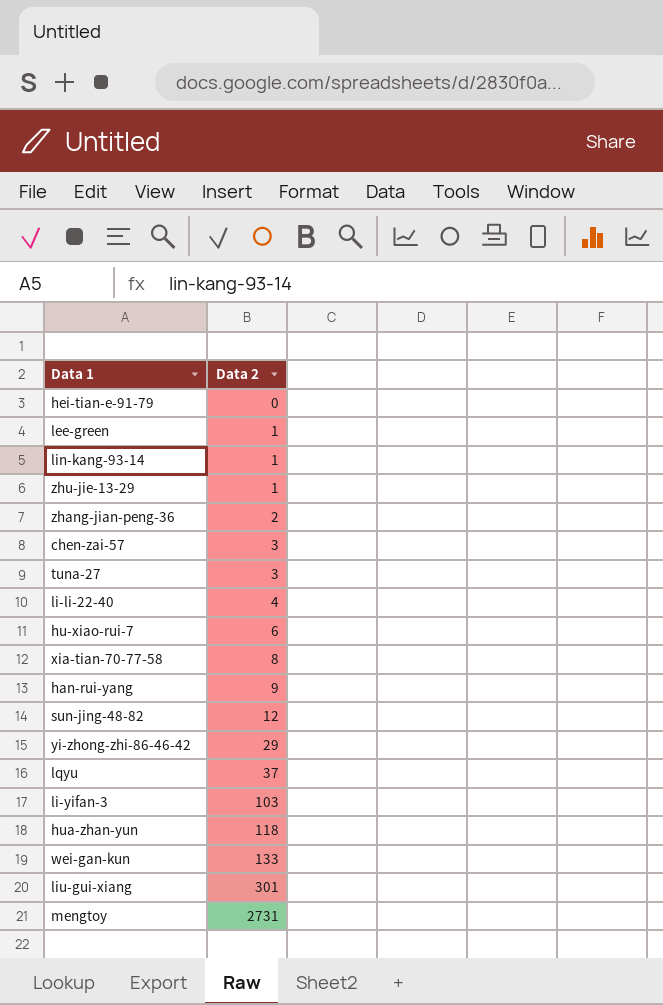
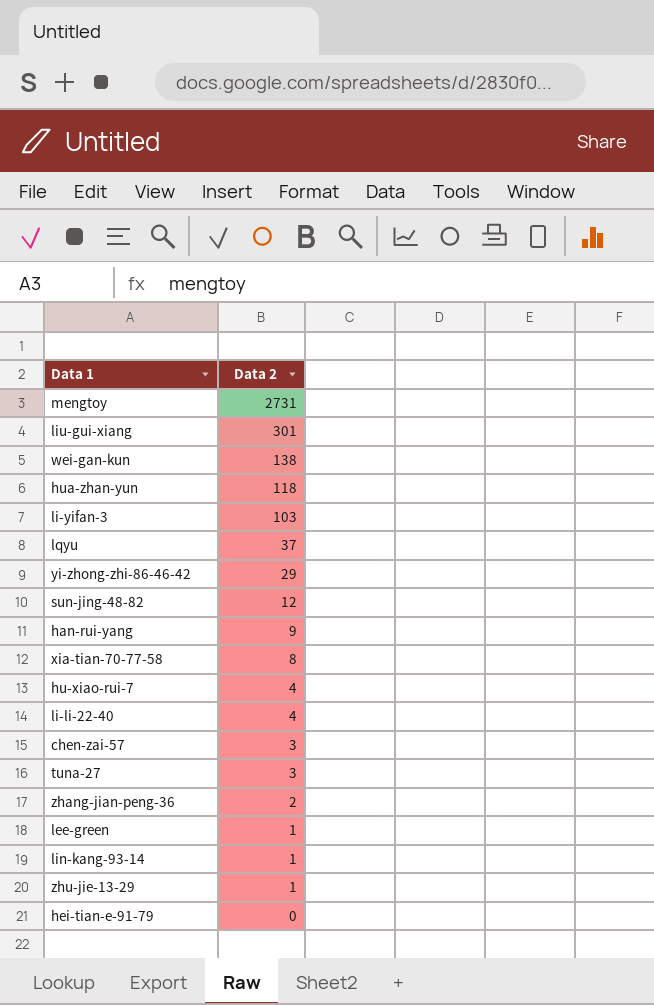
row order: Data 2 ascending -> Data 2 descending
wei-gan-kun | Data 2: 133 -> 138
hu-xiao-rui-7 | Data 2: 6 -> 4

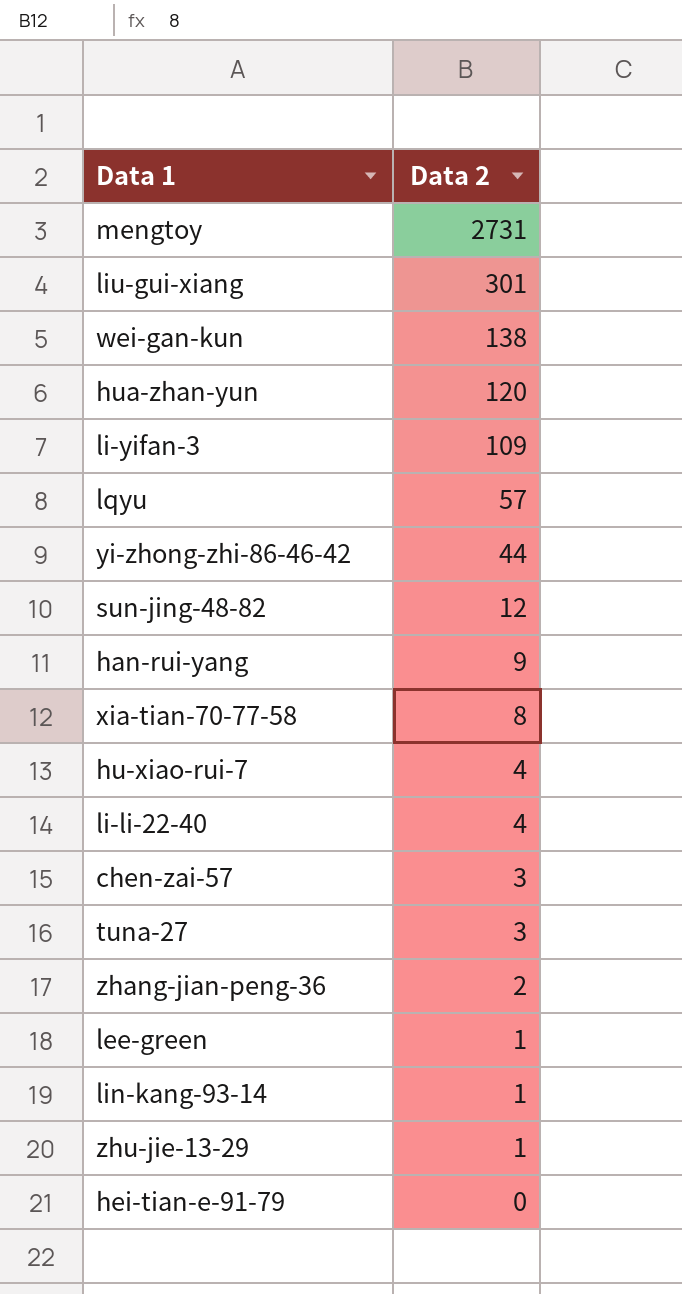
hua-zhan-yun | Data 2: 118 -> 120
li-yifan-3 | Data 2: 103 -> 109
lqyu | Data 2: 37 -> 57
yi-zhong-zhi-86-46-42 | Data 2: 29 -> 44

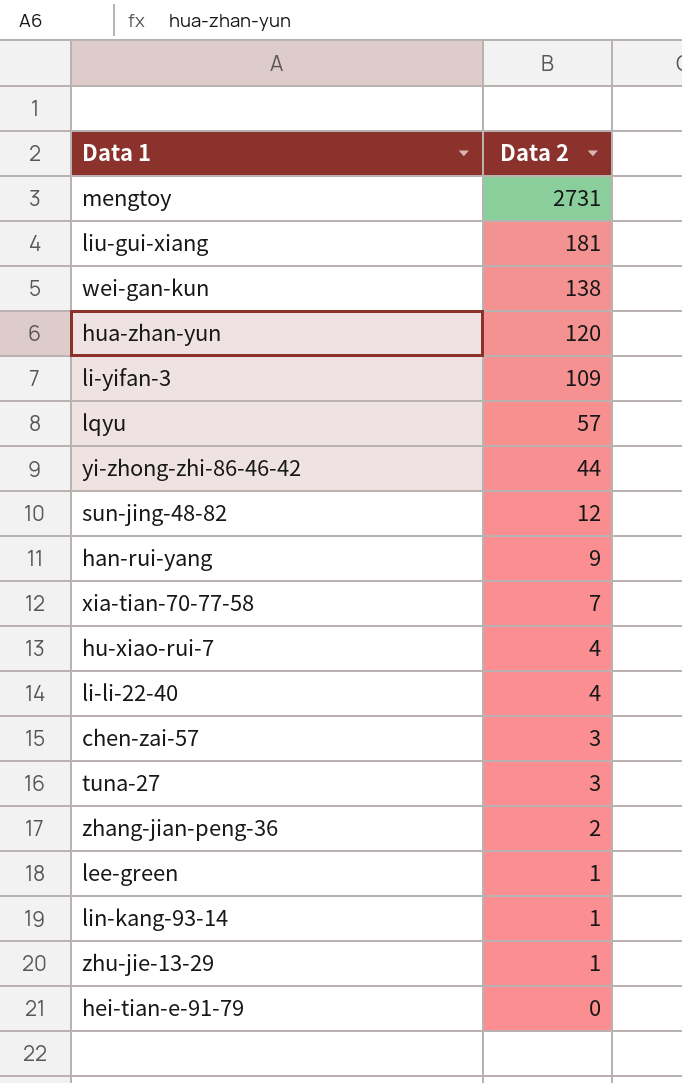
liu-gui-xiang | Data 2: 301 -> 181
xia-tian-70-77-58 | Data 2: 8 -> 7

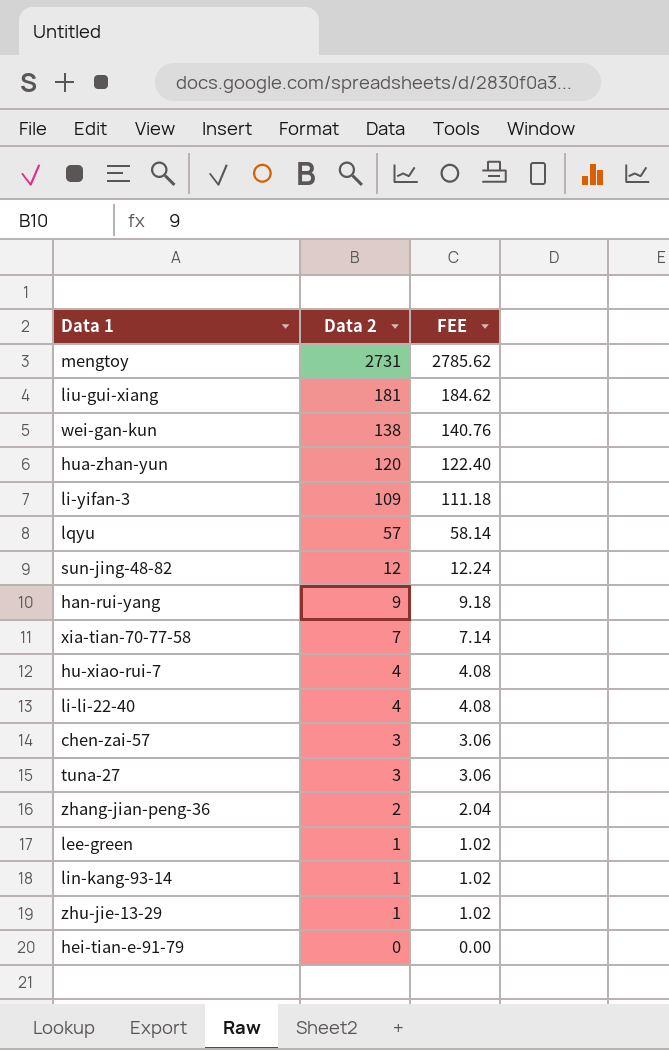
column FEE | formula: none -> [Data 2] * 1.02
row yi-zhong-zhi-86-46-42: 44 -> none

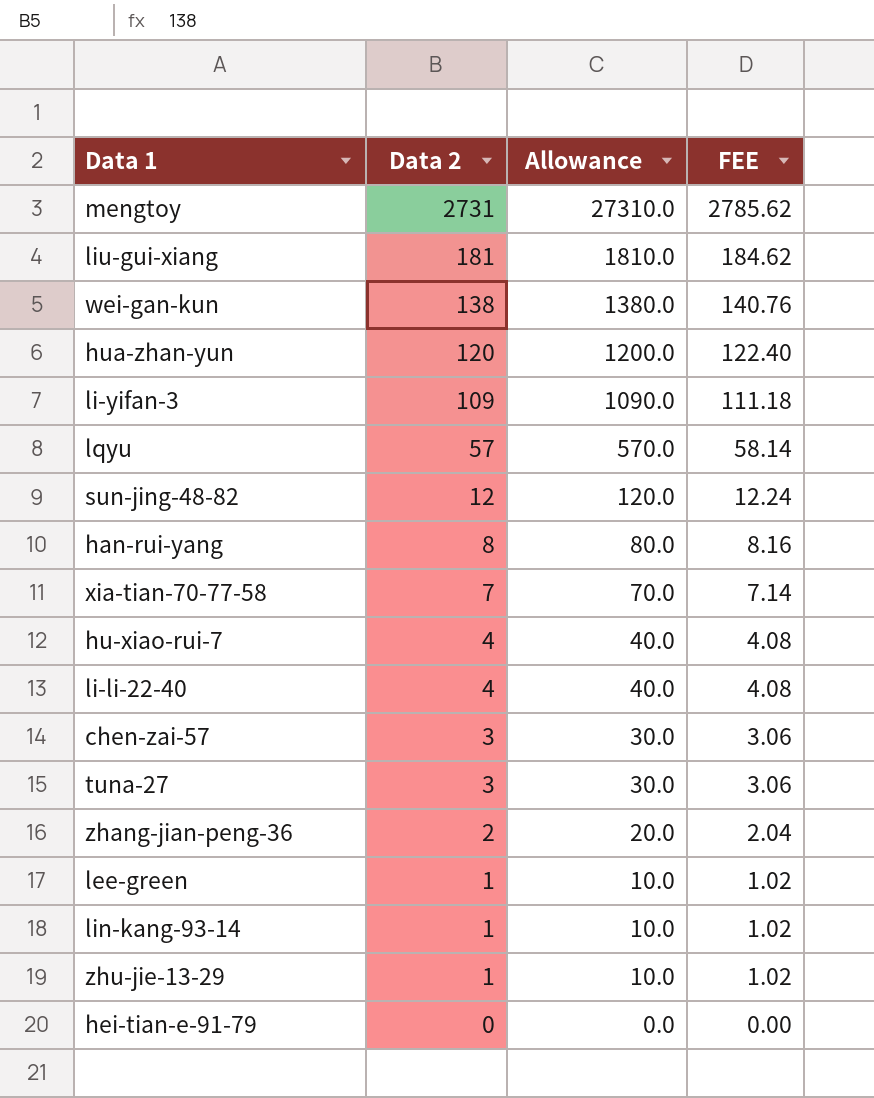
column Allowance | formula: none -> [Data 2] * 10
han-rui-yang | Data 2: 9 -> 8
han-rui-yang | FEE: 9.18 -> 8.16

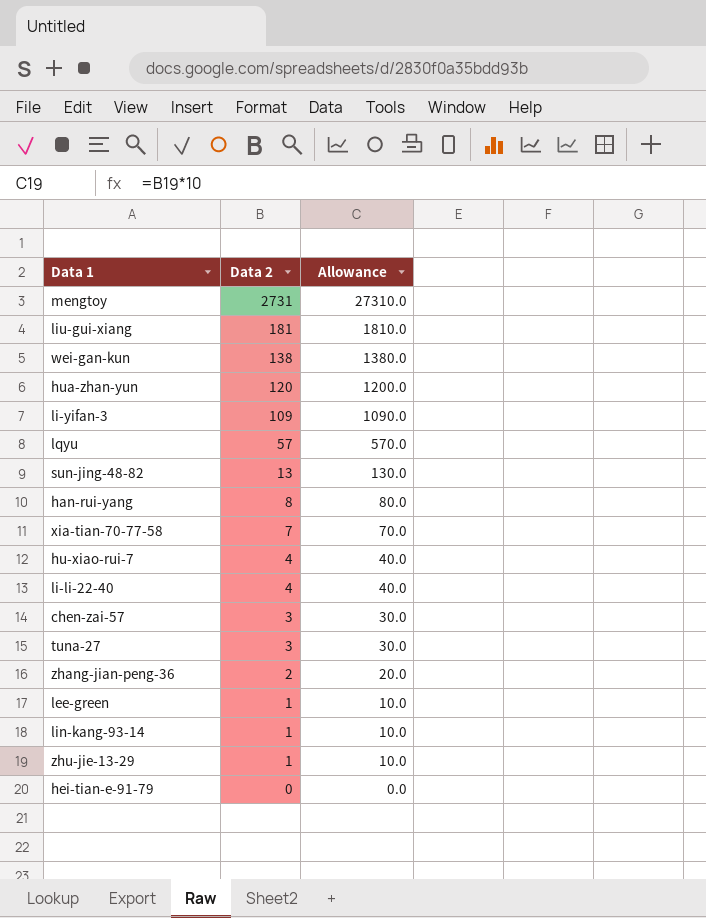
column FEE | formula: [Data 2] * 1.02 -> none
sun-jing-48-82 | Data 2: 12 -> 13
sun-jing-48-82 | Allowance: 120.0 -> 130.0

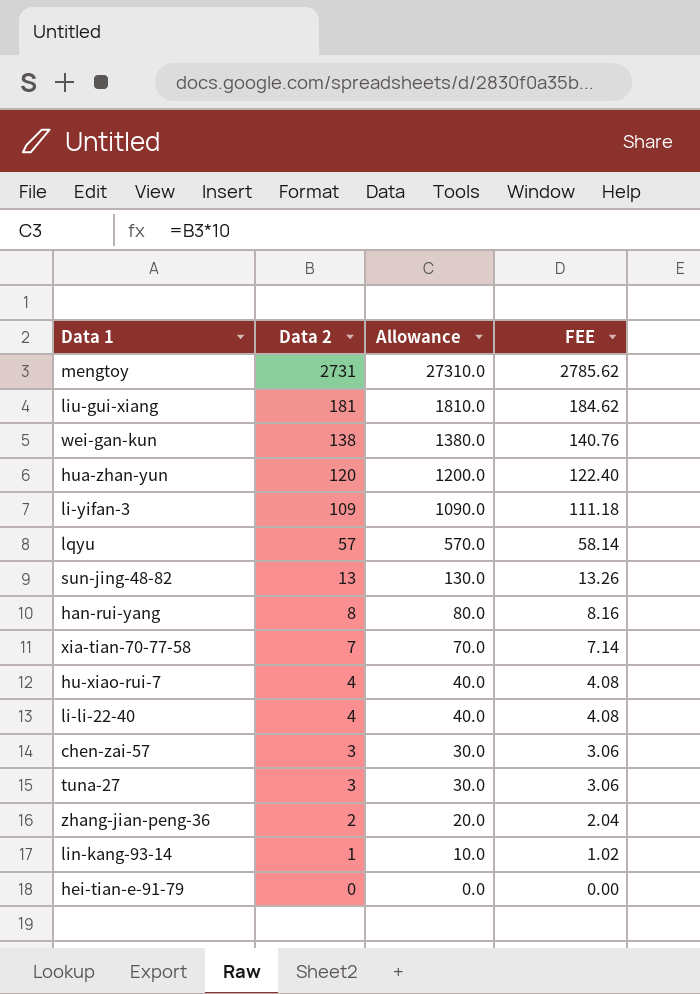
column FEE | formula: none -> [Data 2] * 1.02
row lee-green: 1 | 10.0 -> none
row zhu-jie-13-29: 1 | 10.0 -> none

